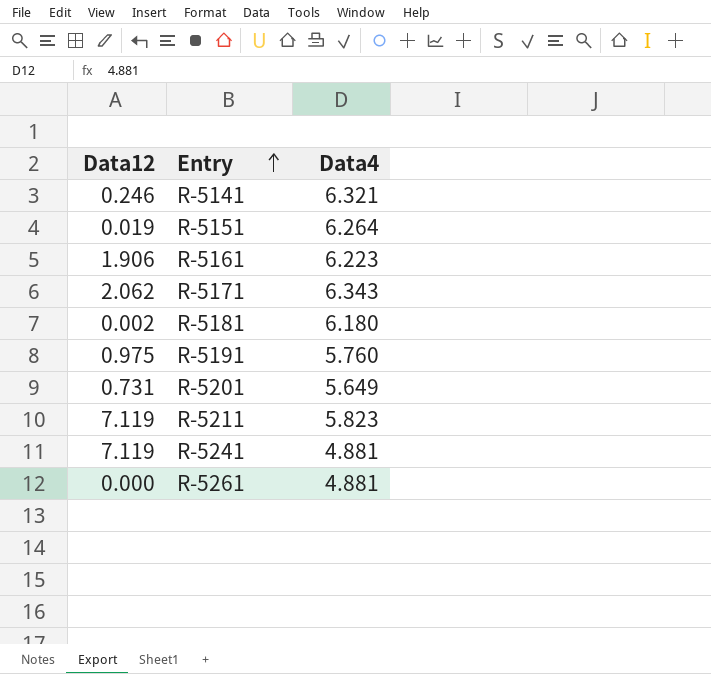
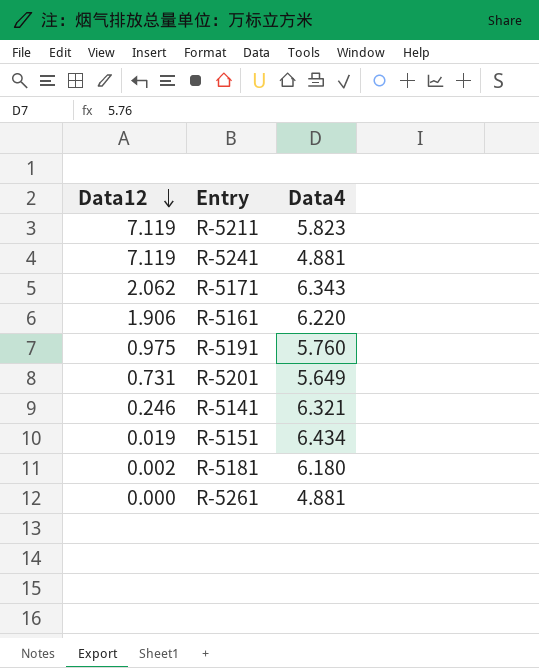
row order: Entry ascending -> Data12 descending
R-5161 | Data4: 6.223 -> 6.220
R-5151 | Data4: 6.264 -> 6.434

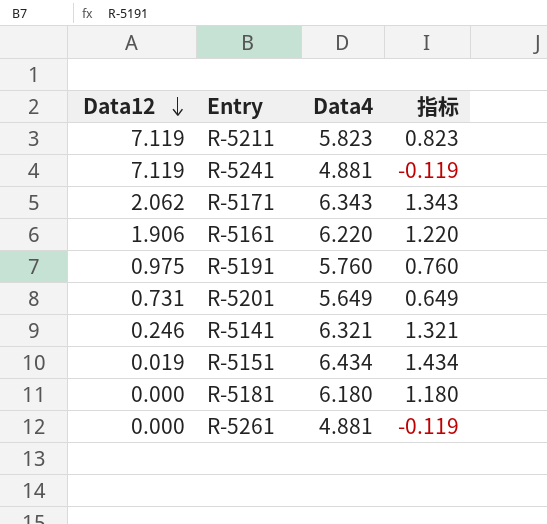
column 指标 | formula: none -> [Data4] - 5
R-5181 | Data12: 0.002 -> 0.000

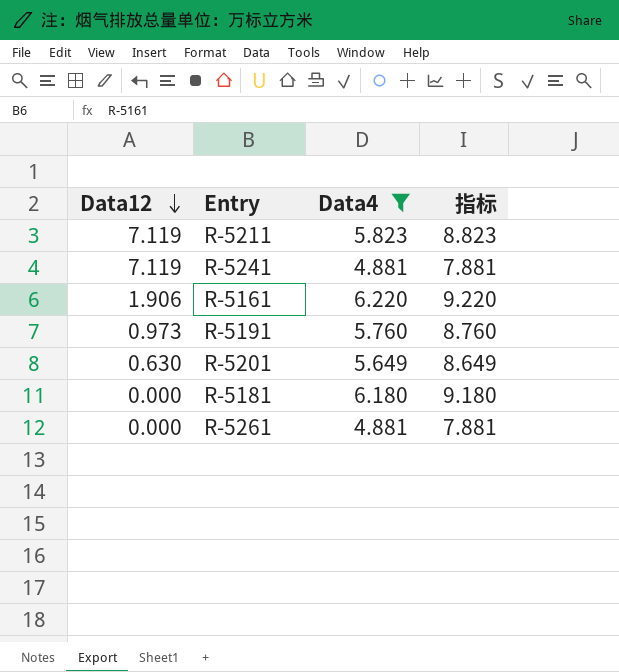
filter: none -> Data4 <= 6.220
column 指标 | formula: [Data4] - 5 -> [Data4] + 3
R-5191 | Data12: 0.975 -> 0.973
R-5201 | Data12: 0.731 -> 0.630

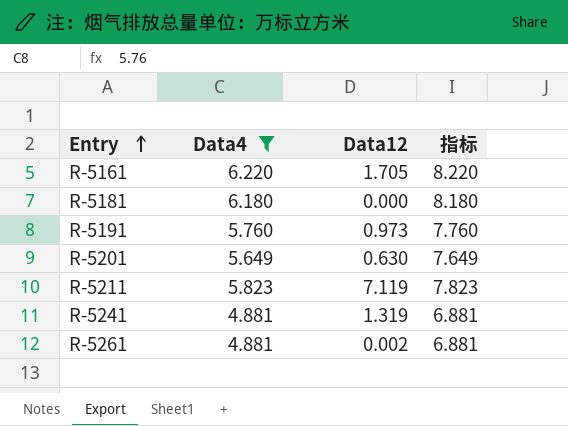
row order: Data12 descending -> Entry ascending
column Data12 | position: 1 -> 3
column 指标 | formula: [Data4] + 3 -> [Data4] + 2
R-5161 | Data12: 1.906 -> 1.705
R-5241 | Data12: 7.119 -> 1.319
R-5261 | Data12: 0.000 -> 0.002

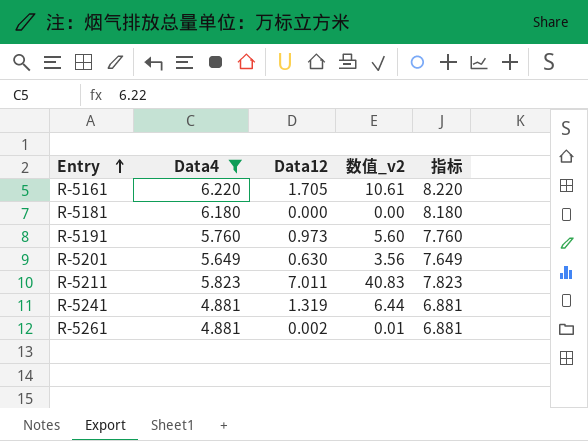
column 数值_v2 | formula: none -> [Data4] * [Data12]
R-5211 | Data12: 7.119 -> 7.011

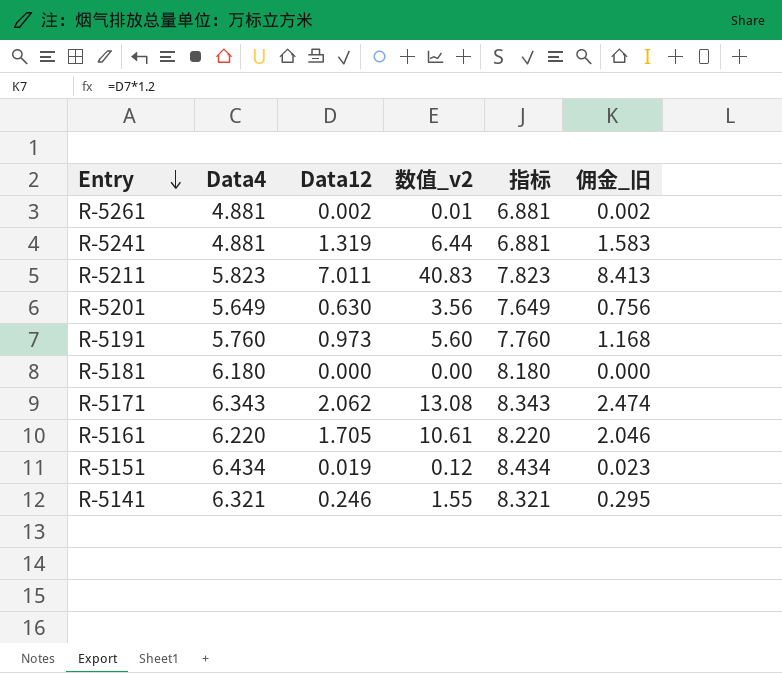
filter: Data4 <= 6.220 -> none
row order: Entry ascending -> Entry descending
column 佣金_旧 | formula: none -> [Data12] * 1.2

